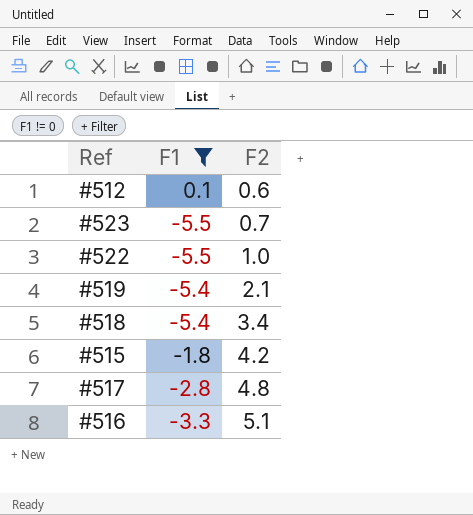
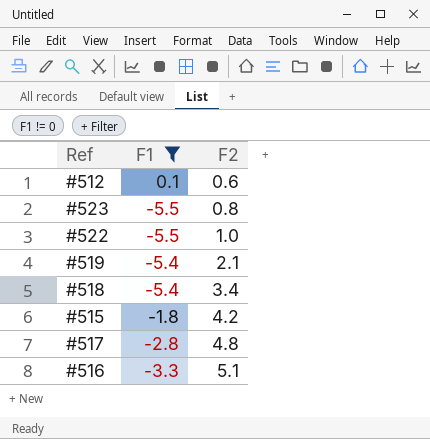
#523 | F2: 0.7 -> 0.8

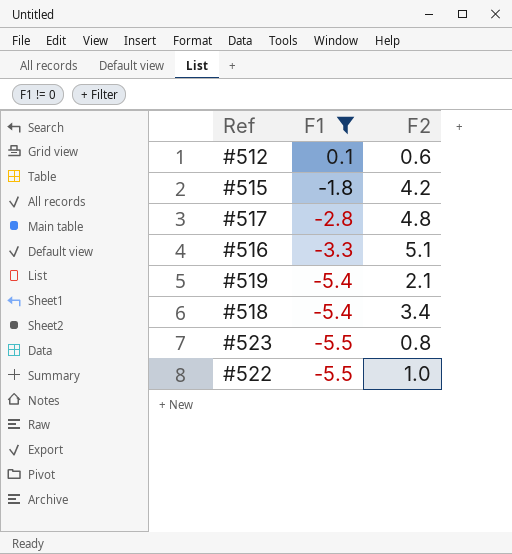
row order: F2 ascending -> F1 descending

